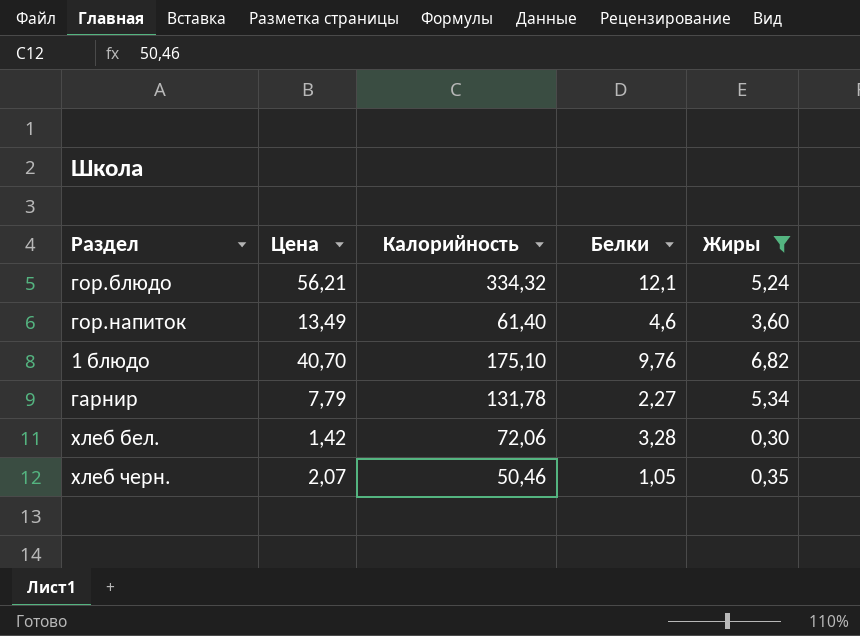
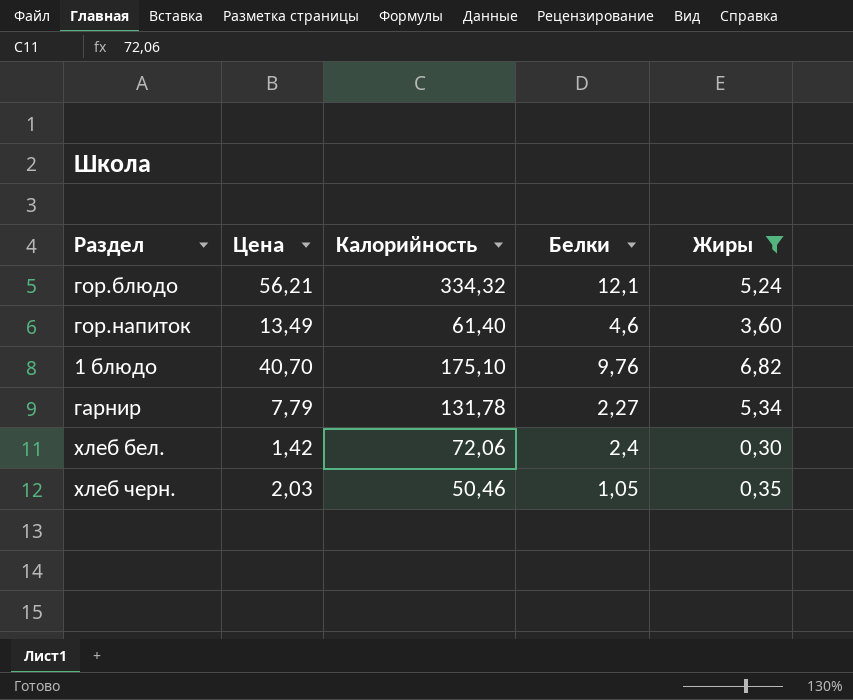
хлеб бел. | Белки: 3,28 -> 2,4
хлеб черн. | Цена: 2,07 -> 2,03

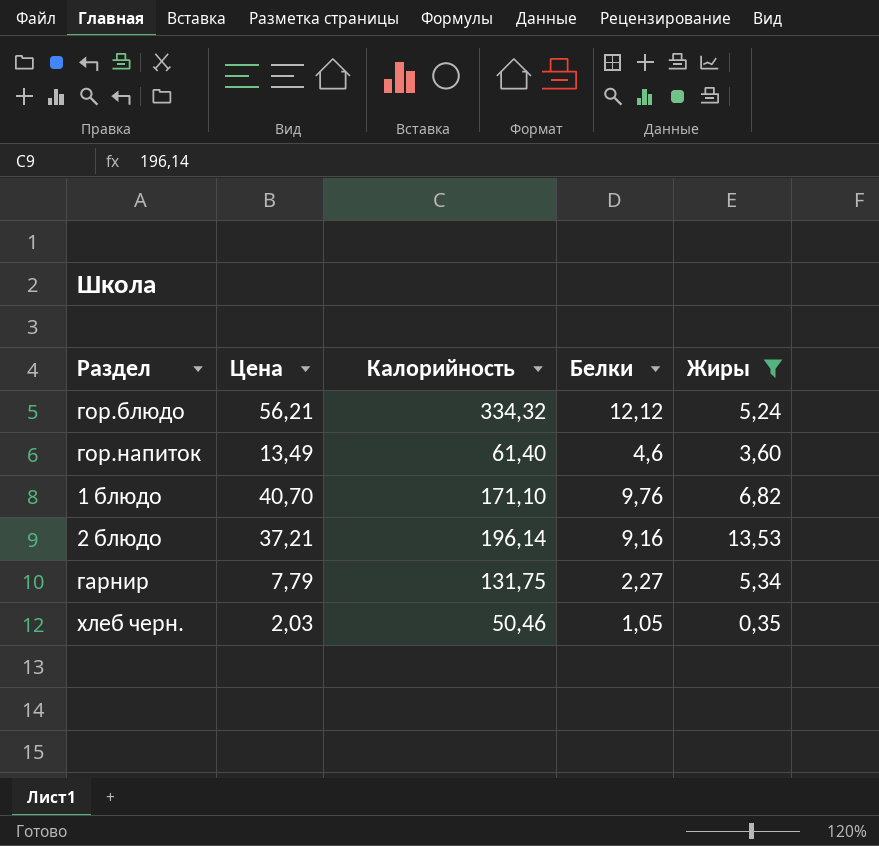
row хлеб бел.: 1,42 | 72,06 | 2,4 | 0,30 -> none
гор.блюдо | Белки: 12,1 -> 12,12
1 блюдо | Калорийность: 175,10 -> 171,10
row 2 блюдо: none -> 37,21 | 196,14 | 9,16 | 13,53
гарнир | Калорийность: 131,78 -> 131,75

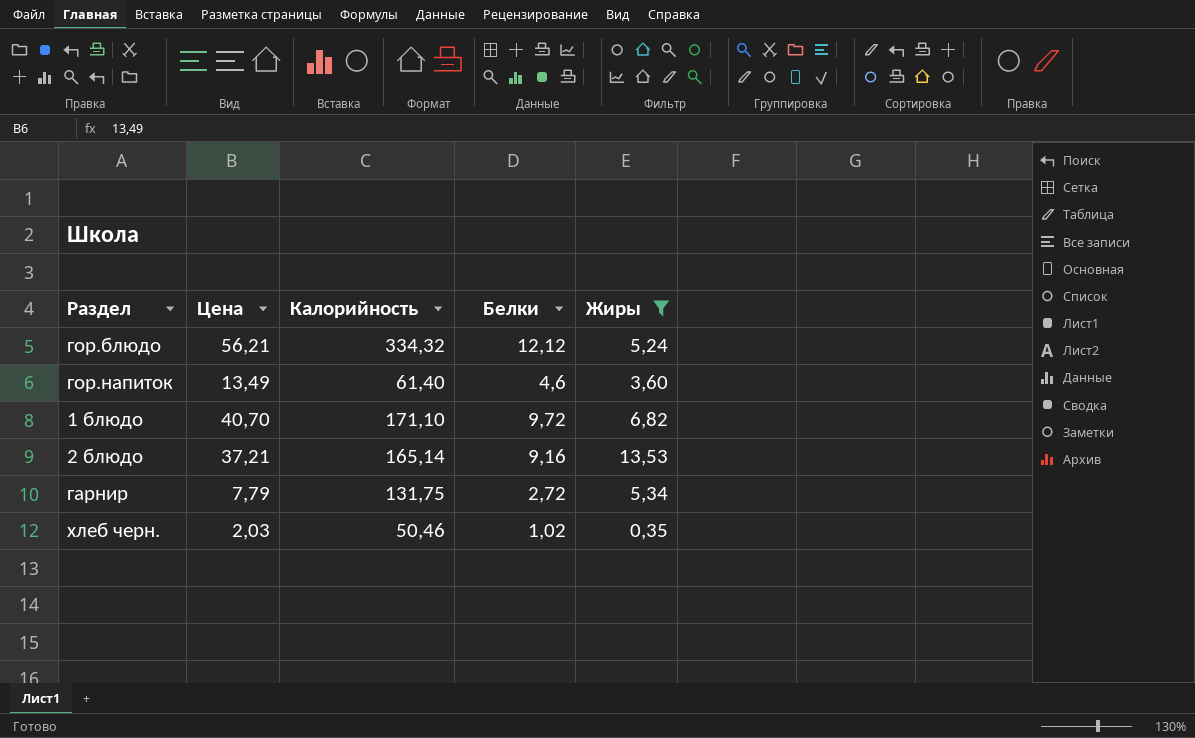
1 блюдо | Белки: 9,76 -> 9,72
2 блюдо | Калорийность: 196,14 -> 165,14
гарнир | Белки: 2,27 -> 2,72
хлеб черн. | Белки: 1,05 -> 1,02

